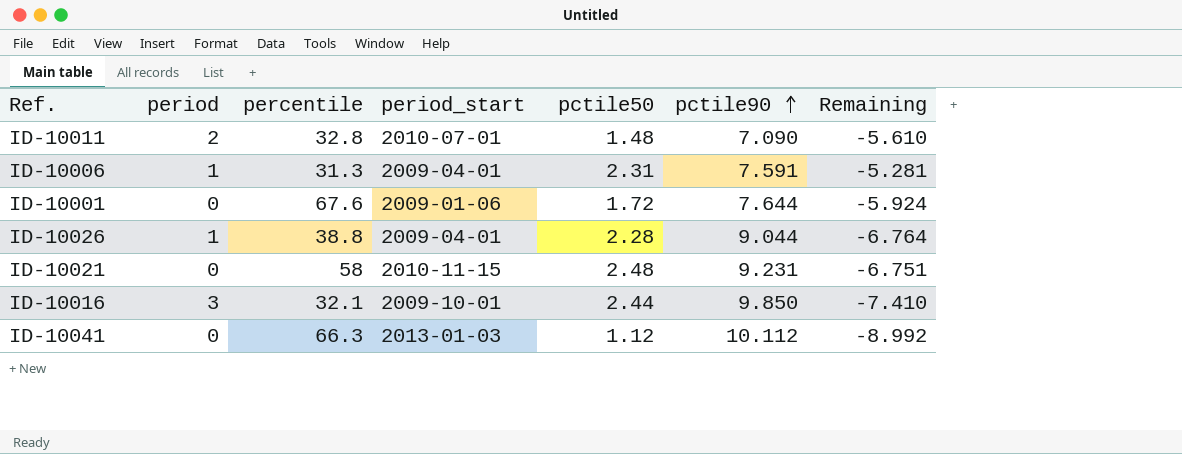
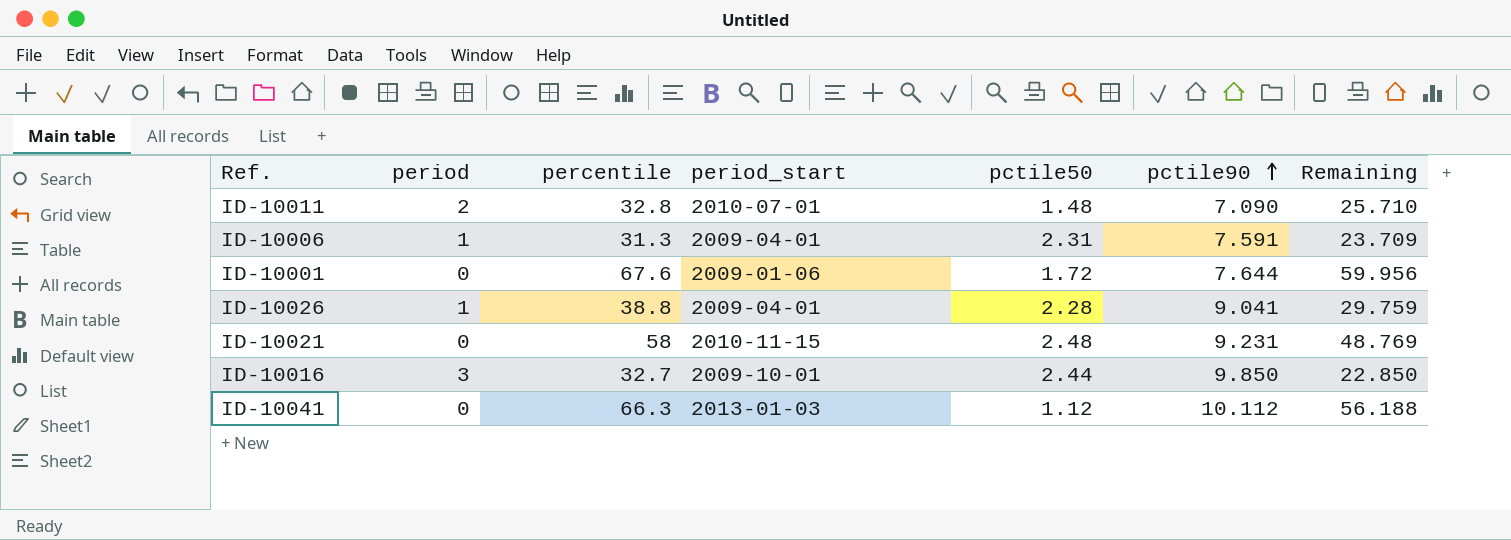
column Remaining | formula: [pctile50] - [pctile90] -> [percentile] - [pctile90]
ID-10026 | pctile90: 9.044 -> 9.041
ID-10016 | percentile: 32.1 -> 32.7

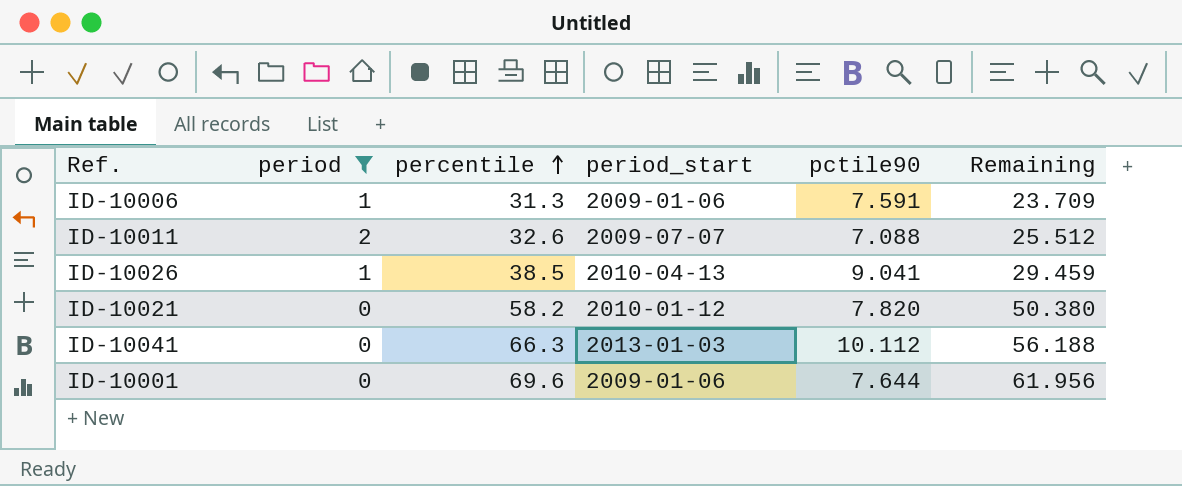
filter: none -> period != 3
row order: pctile90 ascending -> percentile ascending
column pctile50 | position: 5 -> none
ID-10006 | period_start: 2009-04-01 -> 2009-01-06
ID-10011 | percentile: 32.8 -> 32.6
ID-10011 | period_start: 2010-07-01 -> 2009-07-07
ID-10011 | pctile90: 7.090 -> 7.088
ID-10011 | Remaining: 25.710 -> 25.512
ID-10026 | percentile: 38.8 -> 38.5
ID-10026 | period_start: 2009-04-01 -> 2010-04-13
ID-10026 | Remaining: 29.759 -> 29.459
ID-10021 | percentile: 58 -> 58.2
ID-10021 | period_start: 2010-11-15 -> 2010-01-12
ID-10021 | pctile90: 9.231 -> 7.820
ID-10021 | Remaining: 48.769 -> 50.380
ID-10001 | percentile: 67.6 -> 69.6
ID-10001 | Remaining: 59.956 -> 61.956

